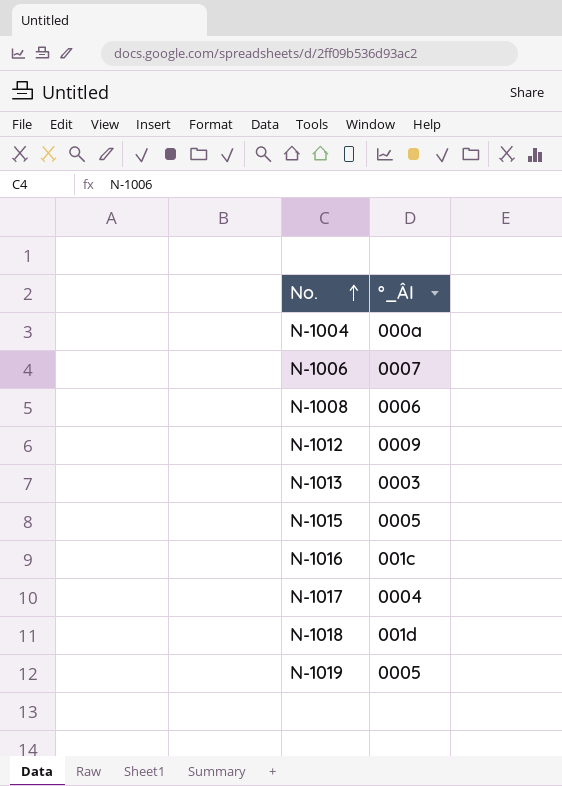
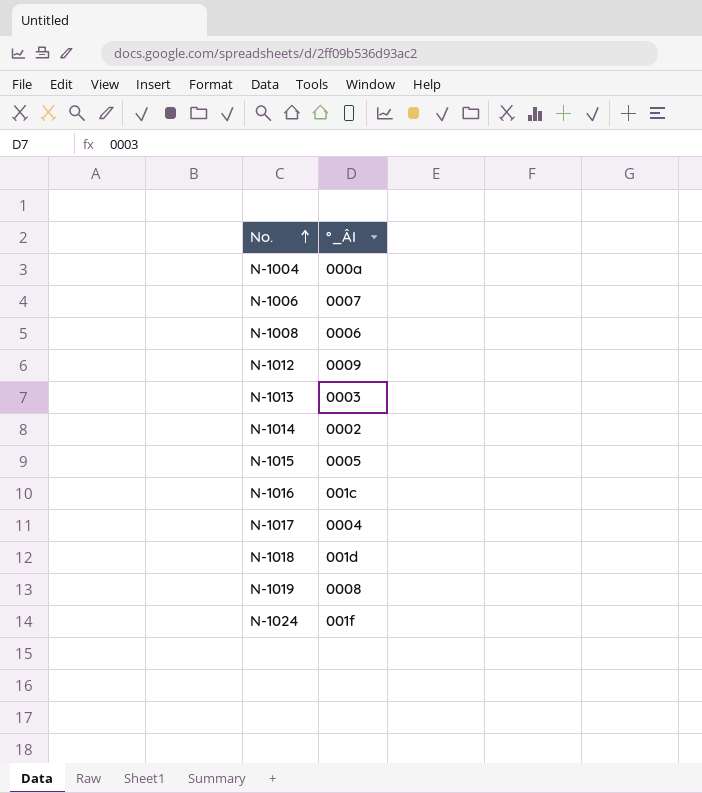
row N-1014: none -> 0002
N-1019 | °_ÂI: 0005 -> 0008
row N-1024: none -> 001f

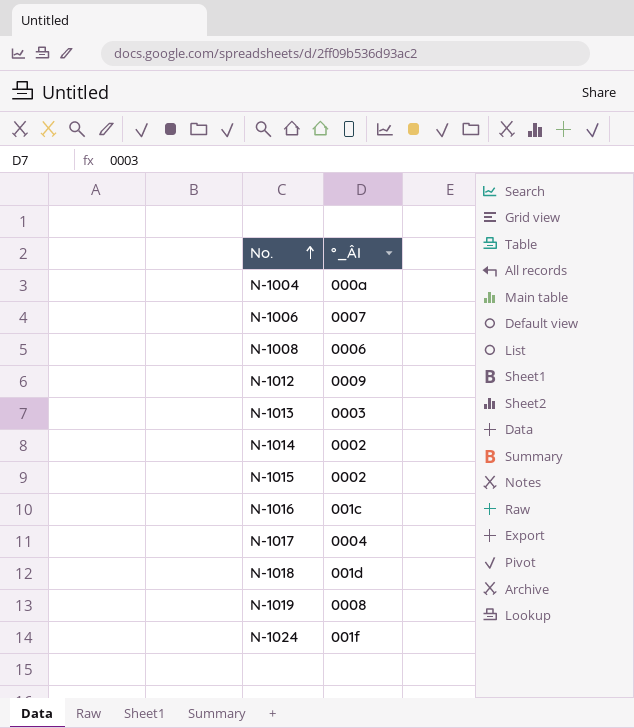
N-1015 | °_ÂI: 0005 -> 0002

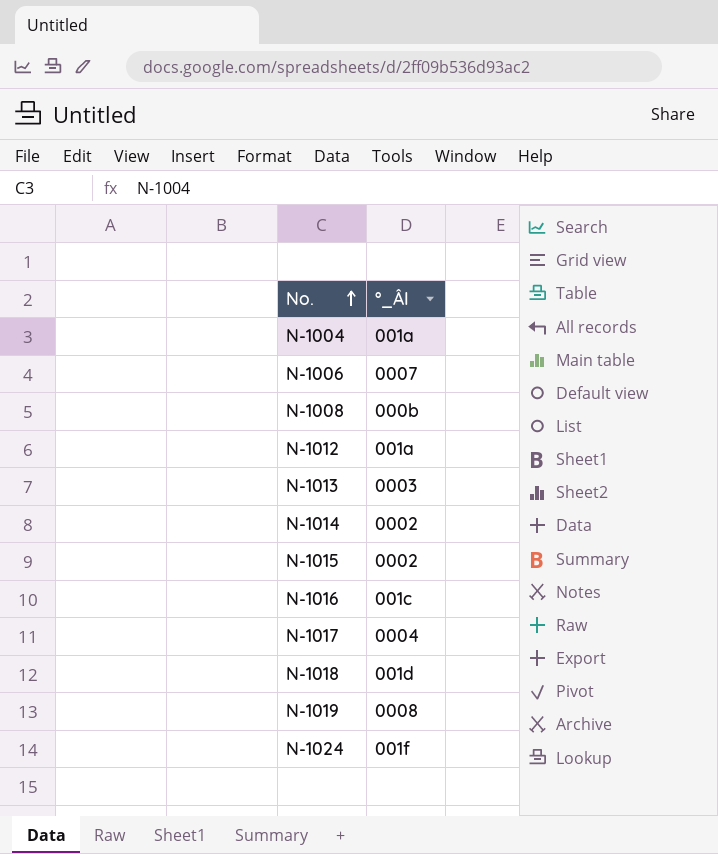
N-1004 | °_ÂI: 000a -> 001a
N-1008 | °_ÂI: 0006 -> 000b
N-1012 | °_ÂI: 0009 -> 001a

